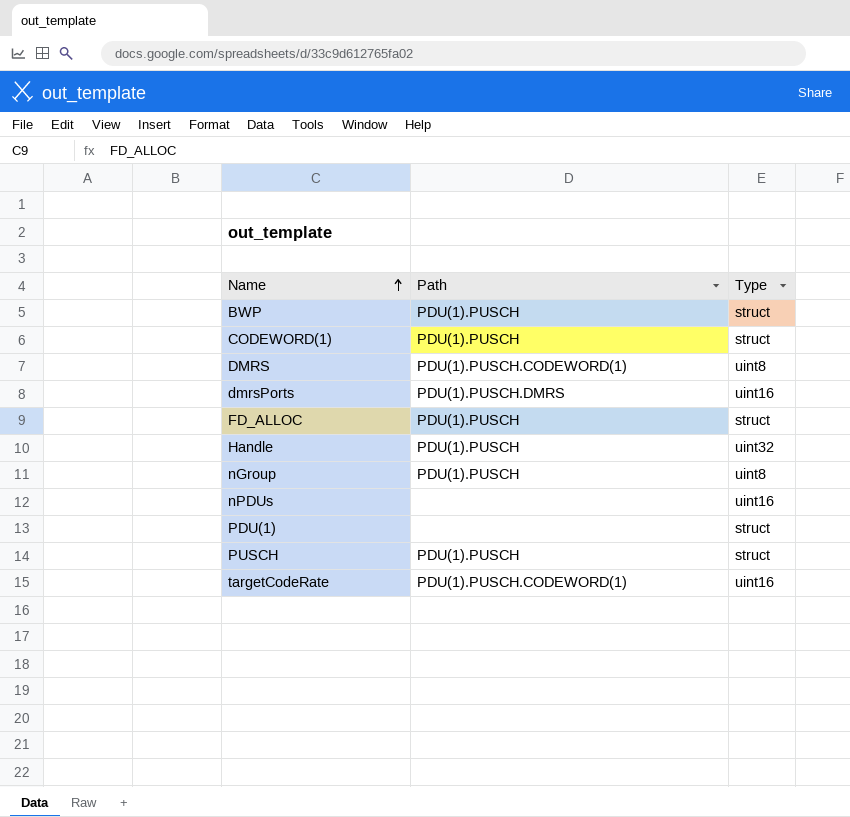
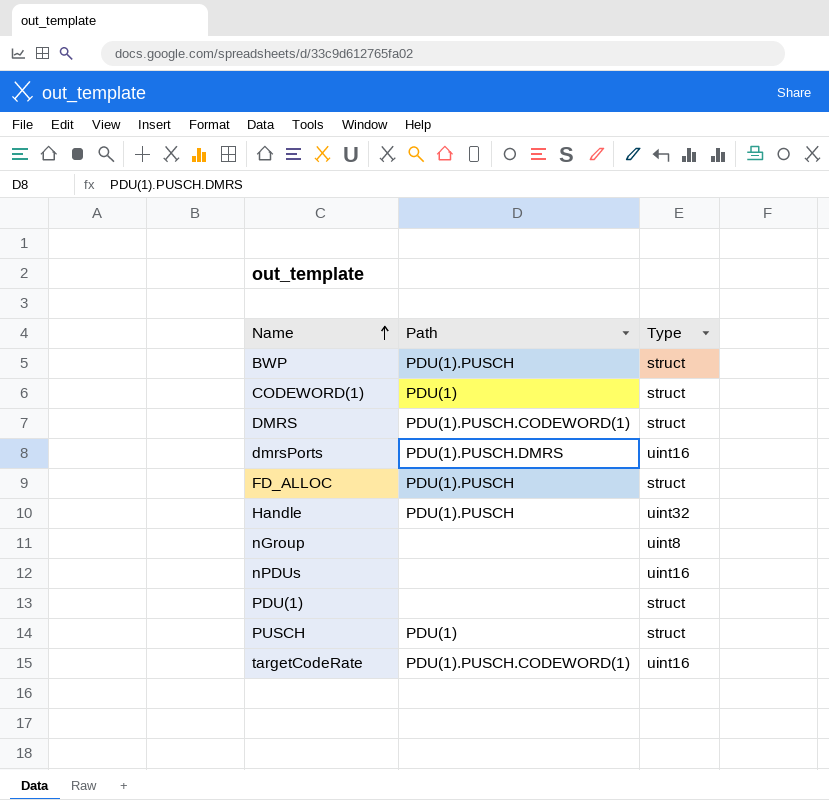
CODEWORD(1) | Path: PDU(1).PUSCH -> PDU(1)
DMRS | Type: uint8 -> struct
nGroup | Path: PDU(1).PUSCH -> none
PUSCH | Path: PDU(1).PUSCH -> PDU(1)

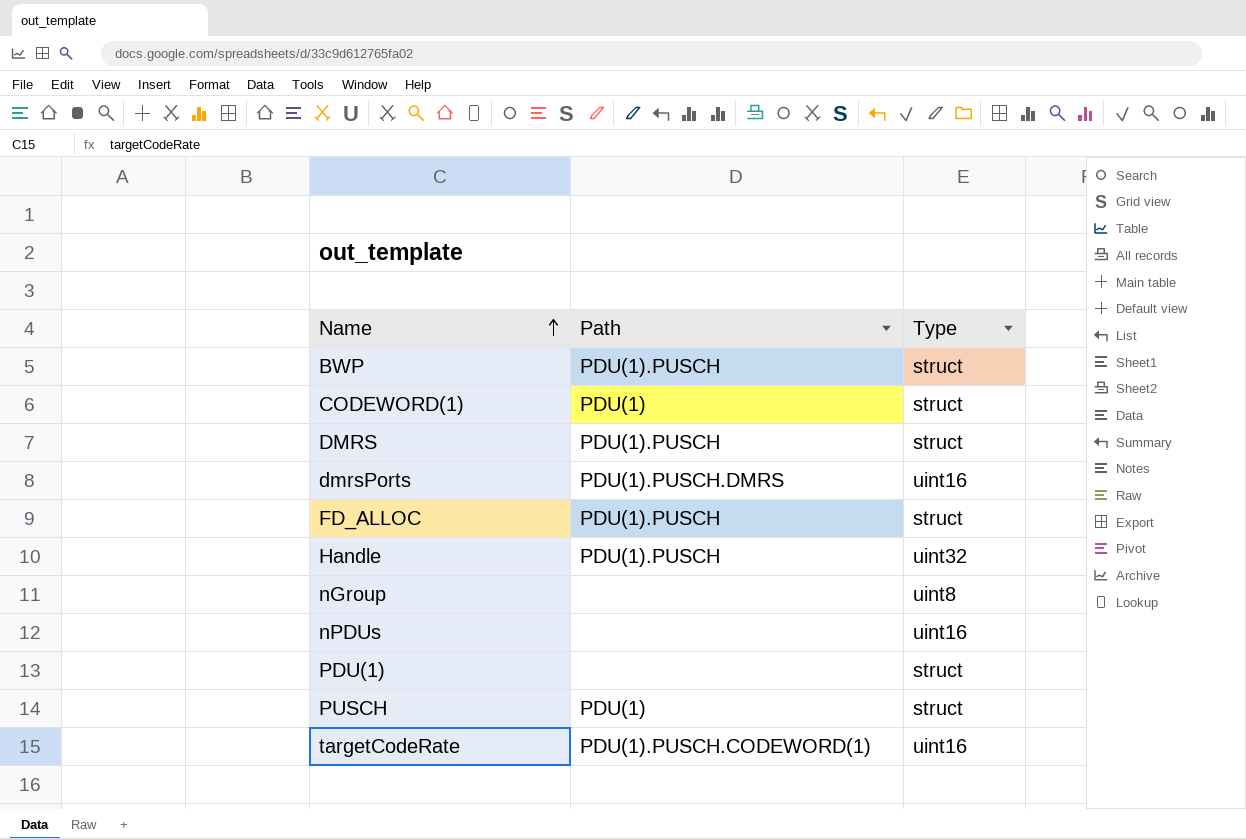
DMRS | Path: PDU(1).PUSCH.CODEWORD(1) -> PDU(1).PUSCH

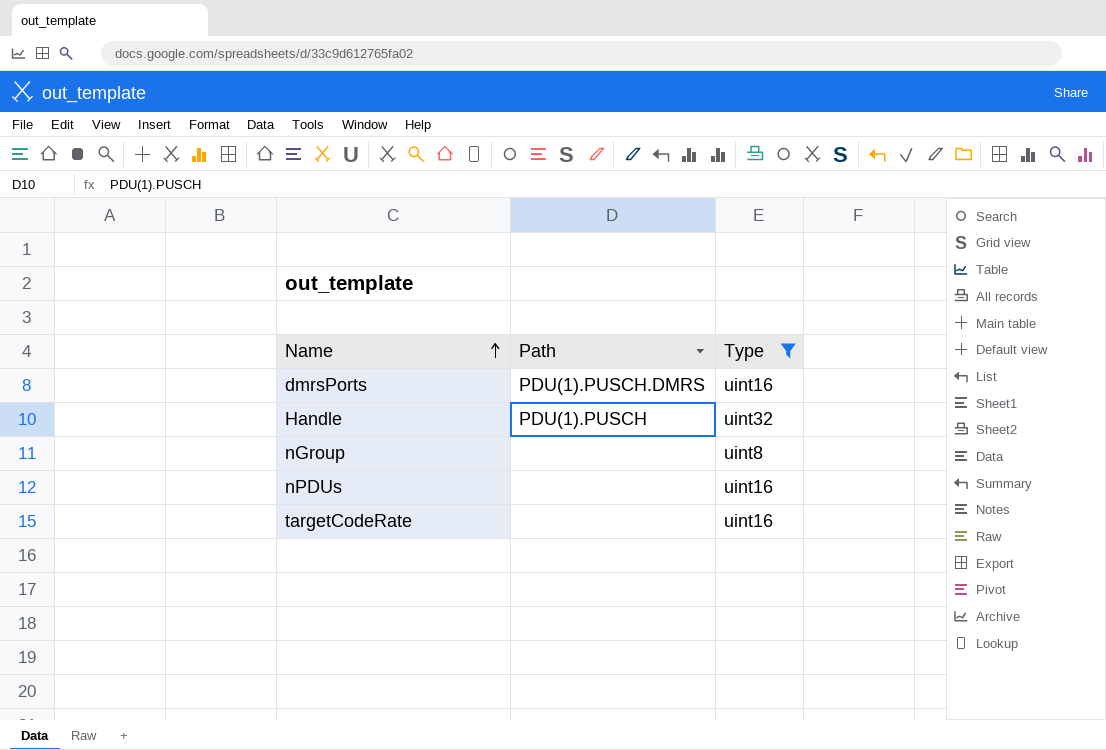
filter: none -> Type != struct
targetCodeRate | Path: PDU(1).PUSCH.CODEWORD(1) -> none

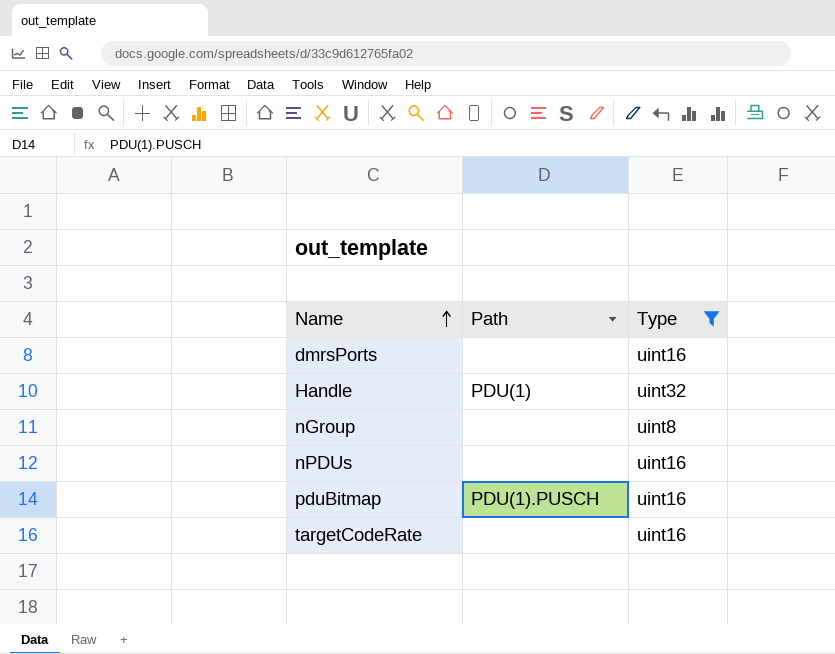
dmrsPorts | Path: PDU(1).PUSCH.DMRS -> none
Handle | Path: PDU(1).PUSCH -> PDU(1)
row pduBitmap: none -> PDU(1).PUSCH | uint16

